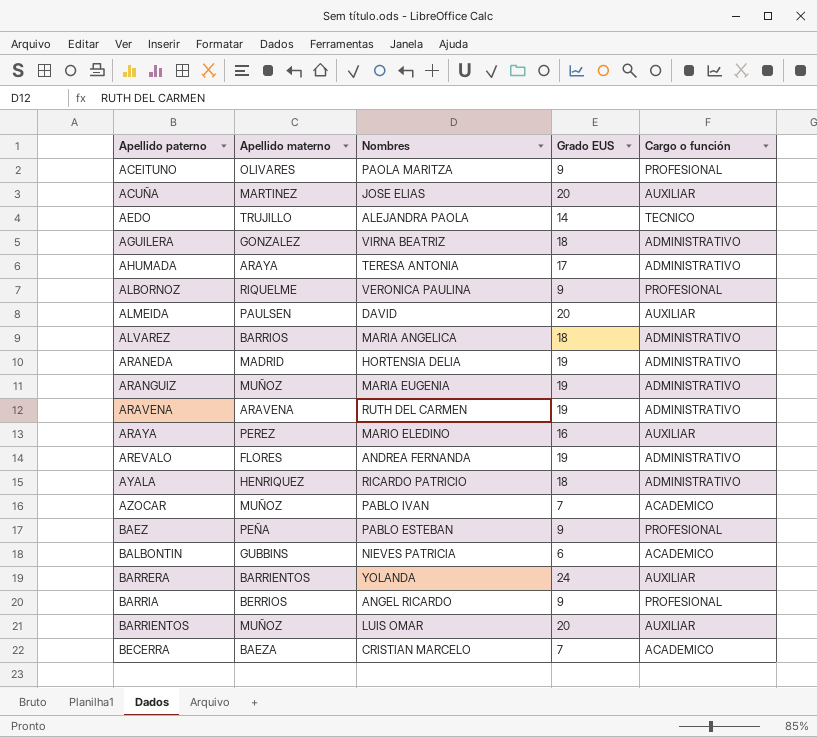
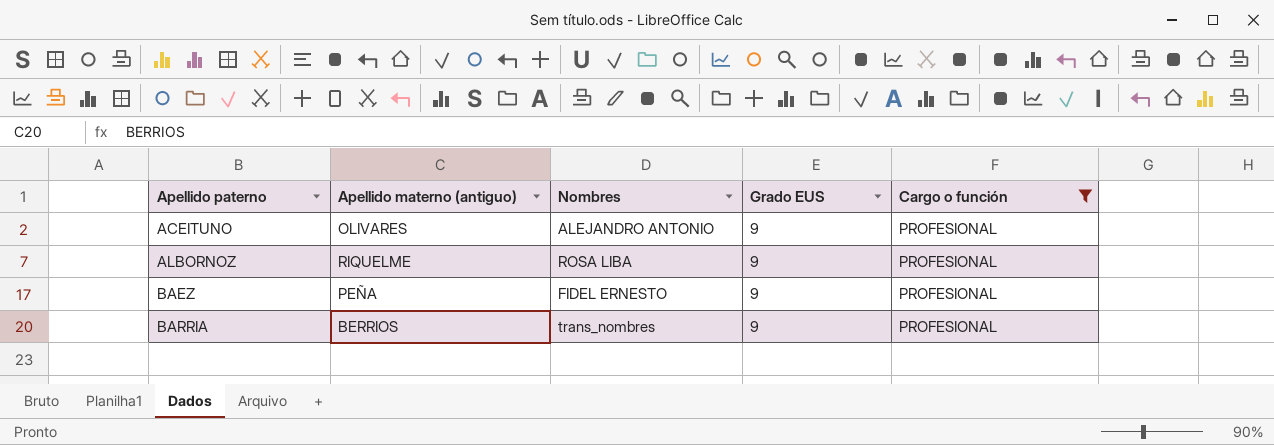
filter: none -> Cargo o función = PROFESIONAL
column name: Apellido materno -> Apellido materno (antiguo)
ACEITUNO | Nombres: PAOLA MARITZA -> ALEJANDRO ANTONIO
ALBORNOZ | Nombres: VERONICA PAULINA -> ROSA LIBA
BAEZ | Nombres: PABLO ESTEBAN -> FIDEL ERNESTO
BARRIA | Nombres: ANGEL RICARDO -> trans_nombres

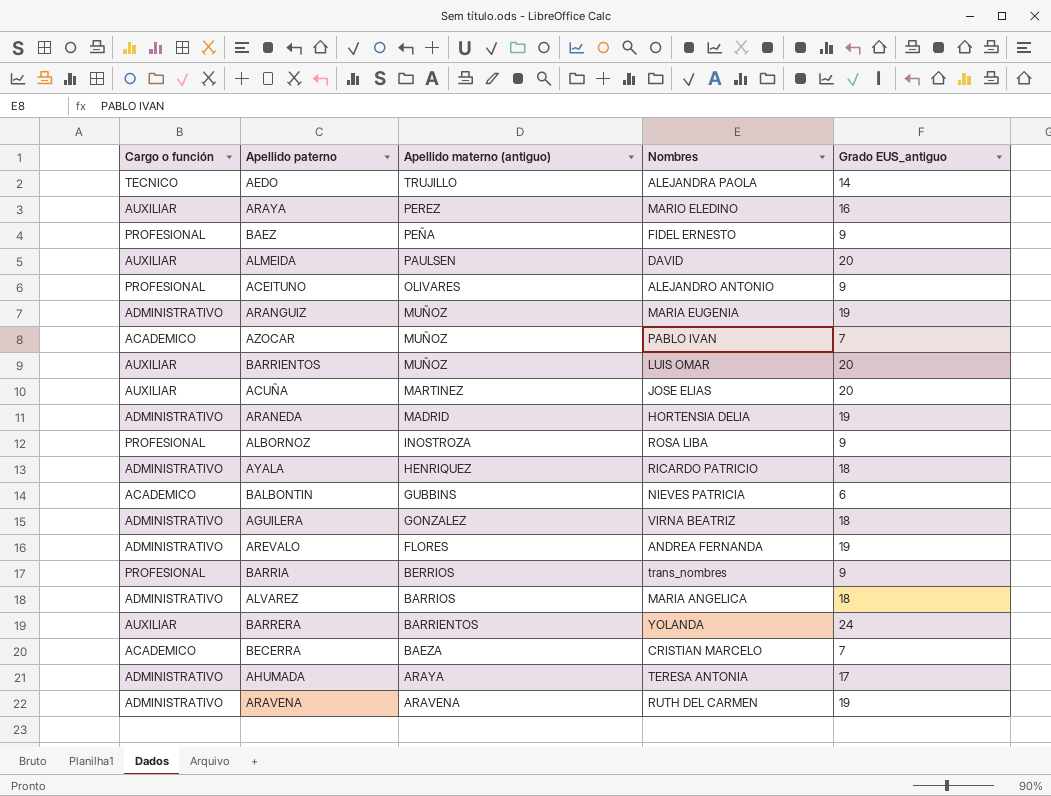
filter: Cargo o función = PROFESIONAL -> none
row order: Apellido paterno ascending -> Apellido materno (antiguo) descending
column Cargo o función | position: 5 -> 1
column name: Grado EUS -> Grado EUS_antiguo
ALBORNOZ | Apellido materno (antiguo): RIQUELME -> INOSTROZA

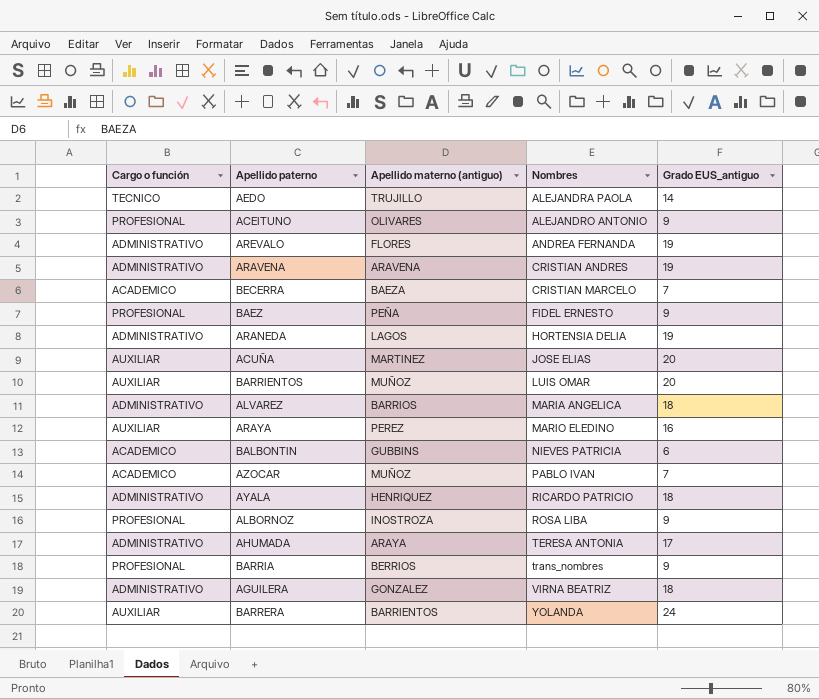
row order: Apellido materno (antiguo) descending -> Nombres ascending
row ALMEIDA: AUXILIAR | PAULSEN | DAVID | 20 -> none
row ARANGUIZ: ADMINISTRATIVO | MUÑOZ | MARIA EUGENIA | 19 -> none
ARAVENA | Nombres: RUTH DEL CARMEN -> CRISTIAN ANDRES
ARANEDA | Apellido materno (antiguo): MADRID -> LAGOS

